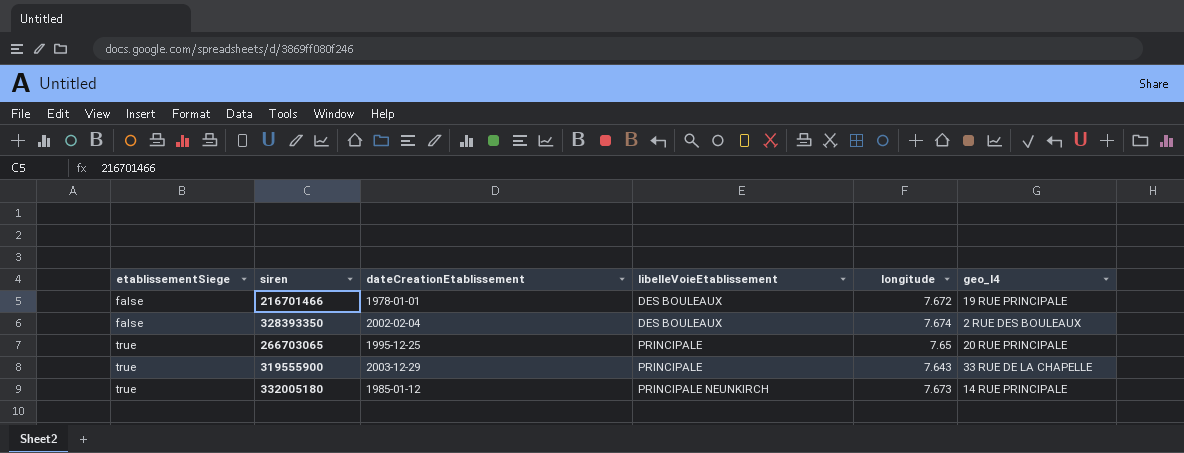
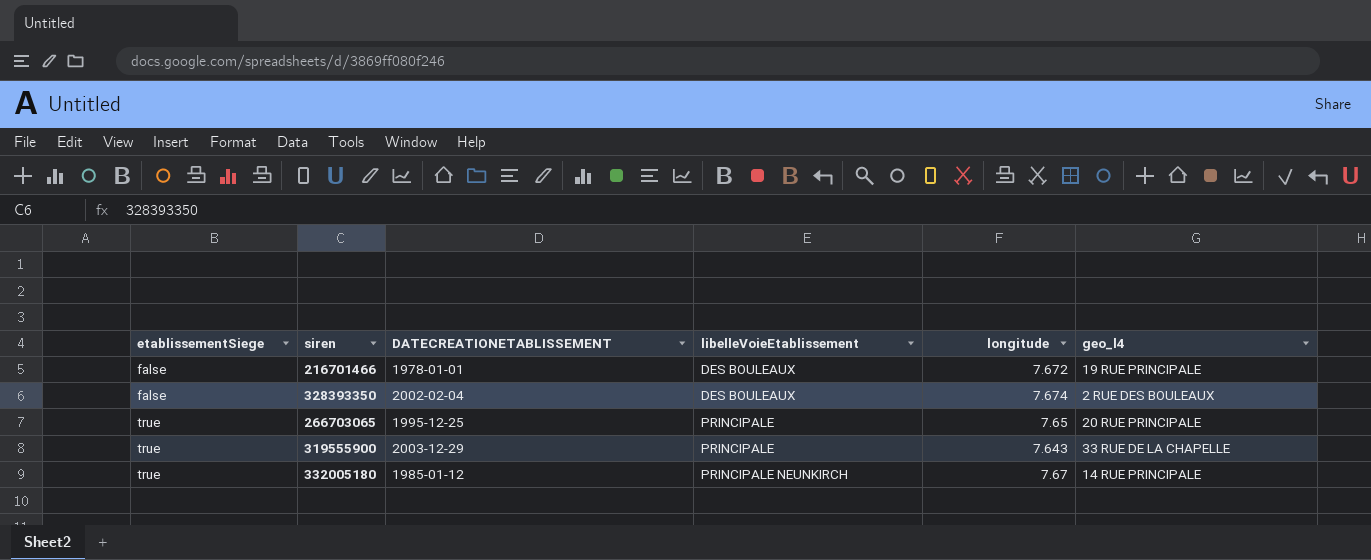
column name: dateCreationEtablissement -> DATECREATIONETABLISSEMENT
332005180 | longitude: 7.673 -> 7.67

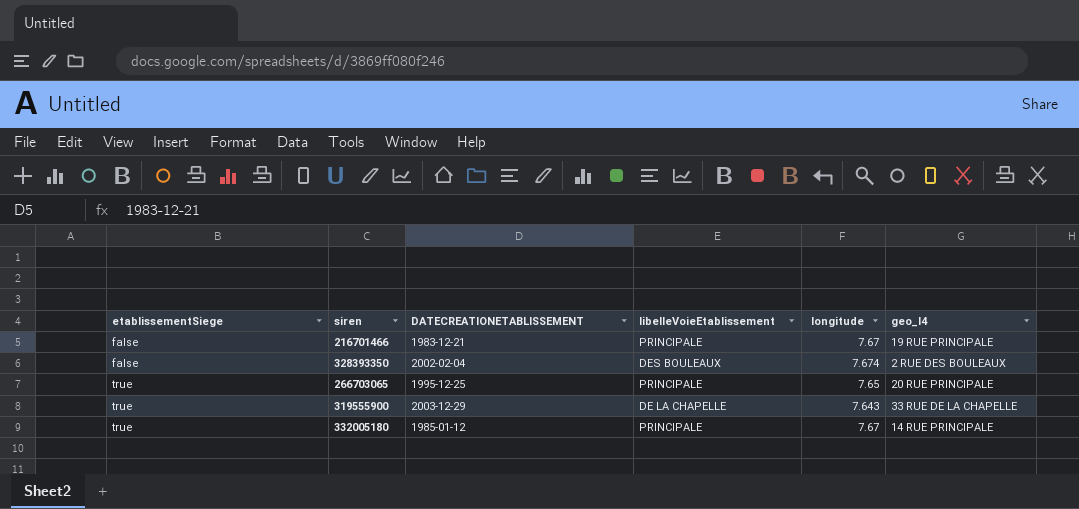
216701466 | DATECREATIONETABLISSEMENT: 1978-01-01 -> 1983-12-21
216701466 | libelleVoieEtablissement: DES BOULEAUX -> PRINCIPALE
216701466 | longitude: 7.672 -> 7.67
319555900 | libelleVoieEtablissement: PRINCIPALE -> DE LA CHAPELLE
332005180 | libelleVoieEtablissement: PRINCIPALE NEUNKIRCH -> PRINCIPALE

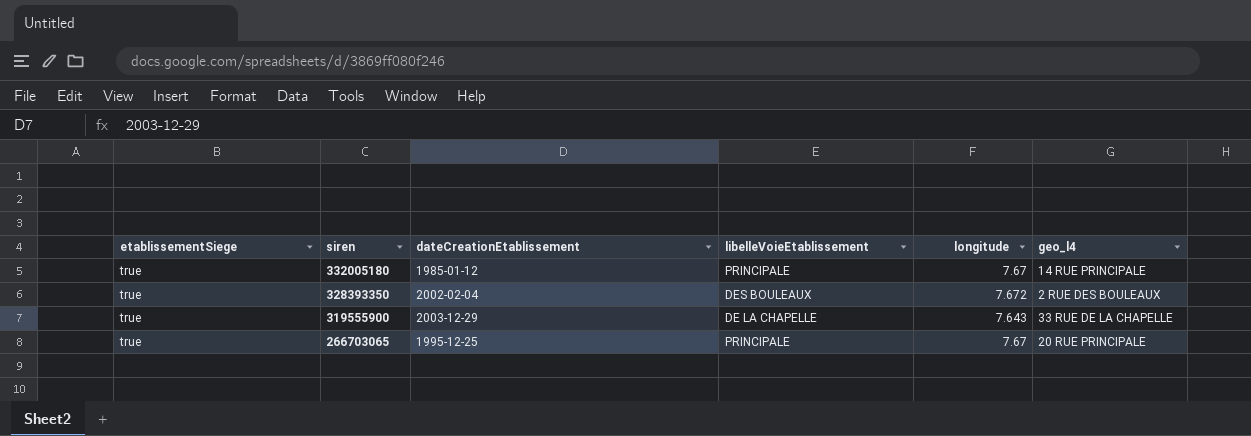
row order: etablissementSiege ascending -> siren descending
column name: DATECREATIONETABLISSEMENT -> dateCreationEtablissement
row 216701466: false | 1983-12-21 | PRINCIPALE | 7.67 | 19 RUE PRINCIPALE -> none
328393350 | etablissementSiege: false -> true
328393350 | longitude: 7.674 -> 7.672
266703065 | longitude: 7.65 -> 7.67

